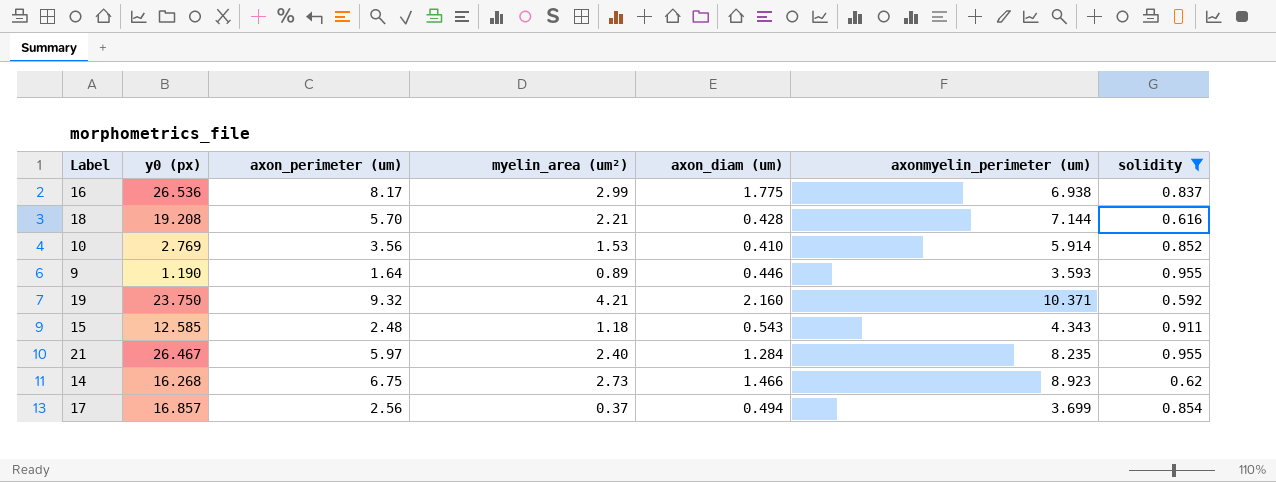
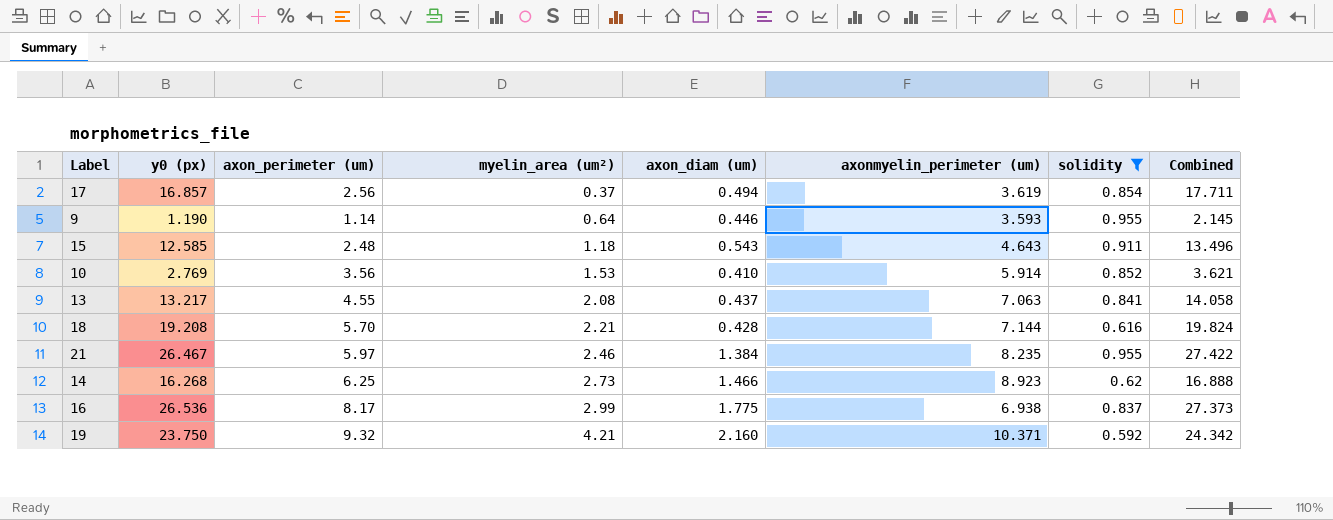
row order: none -> myelin_area (um²) ascending
column Combined | formula: none -> [y0 (px)] + [solidity]
17 | axonmyelin_perimeter (um): 3.699 -> 3.619
9 | axon_perimeter (um): 1.64 -> 1.14
9 | myelin_area (um²): 0.89 -> 0.64
15 | axonmyelin_perimeter (um): 4.343 -> 4.643
row 13: none -> 13.217 | 4.55 | 2.08 | 0.437 | 7.063 | 0.841 | 14.058
21 | myelin_area (um²): 2.40 -> 2.46
21 | axon_diam (um): 1.284 -> 1.384
14 | axon_perimeter (um): 6.75 -> 6.25

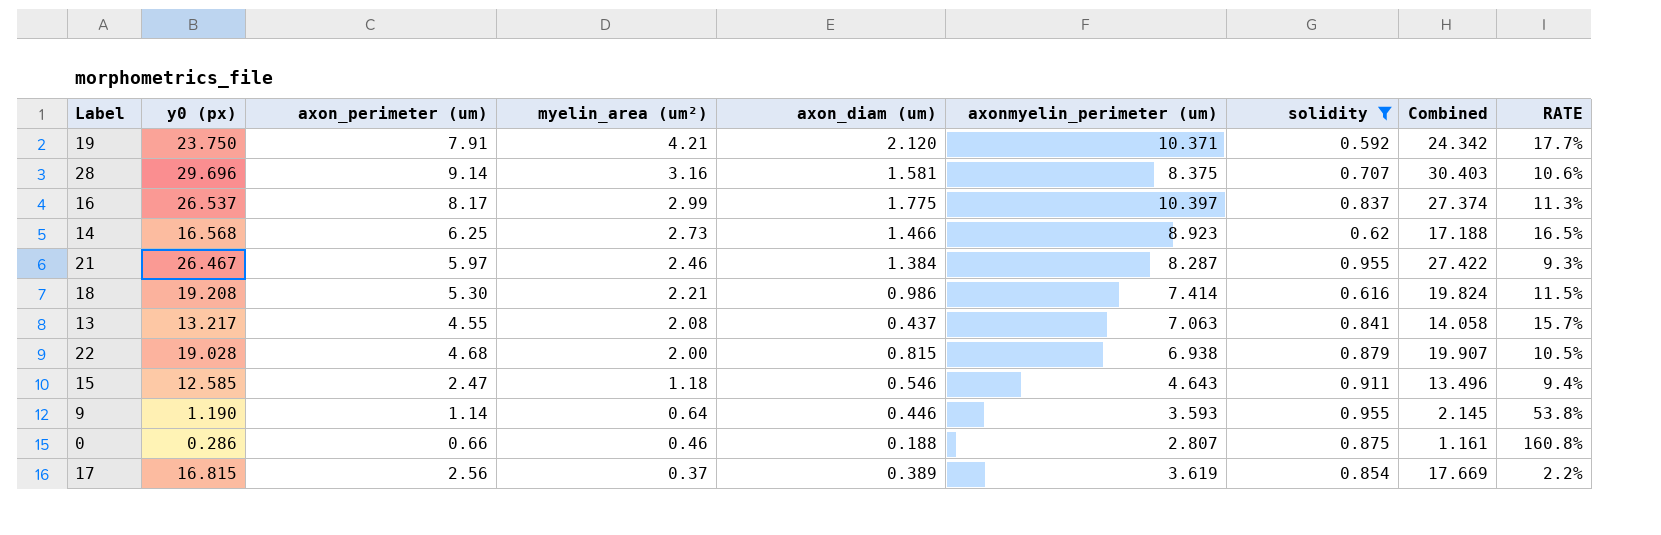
row order: myelin_area (um²) ascending -> myelin_area (um²) descending
column RATE | formula: none -> [myelin_area (um²)] / [y0 (px)]
row 10: 2.769 | 3.56 | 1.53 | 0.410 | 5.914 | 0.852 | 3.621 -> none
19 | axon_perimeter (um): 9.32 -> 7.91
19 | axon_diam (um): 2.160 -> 2.120
row 28: none -> 29.696 | 9.14 | 3.16 | 1.581 | 8.375 | 0.707 | 30.403 | 10.6%
16 | y0 (px): 26.536 -> 26.537
16 | axonmyelin_perimeter (um): 6.938 -> 10.397
16 | Combined: 27.373 -> 27.374
14 | y0 (px): 16.268 -> 16.568
14 | Combined: 16.888 -> 17.188
21 | axonmyelin_perimeter (um): 8.235 -> 8.287
18 | axon_perimeter (um): 5.70 -> 5.30
18 | axon_diam (um): 0.428 -> 0.986
18 | axonmyelin_perimeter (um): 7.144 -> 7.414
row 22: none -> 19.028 | 4.68 | 2.00 | 0.815 | 6.938 | 0.879 | 19.907 | 10.5%
15 | axon_perimeter (um): 2.48 -> 2.47
15 | axon_diam (um): 0.543 -> 0.546
row 0: none -> 0.286 | 0.66 | 0.46 | 0.188 | 2.807 | 0.875 | 1.161 | 160.8%
17 | y0 (px): 16.857 -> 16.815
17 | axon_diam (um): 0.494 -> 0.389
17 | Combined: 17.711 -> 17.669

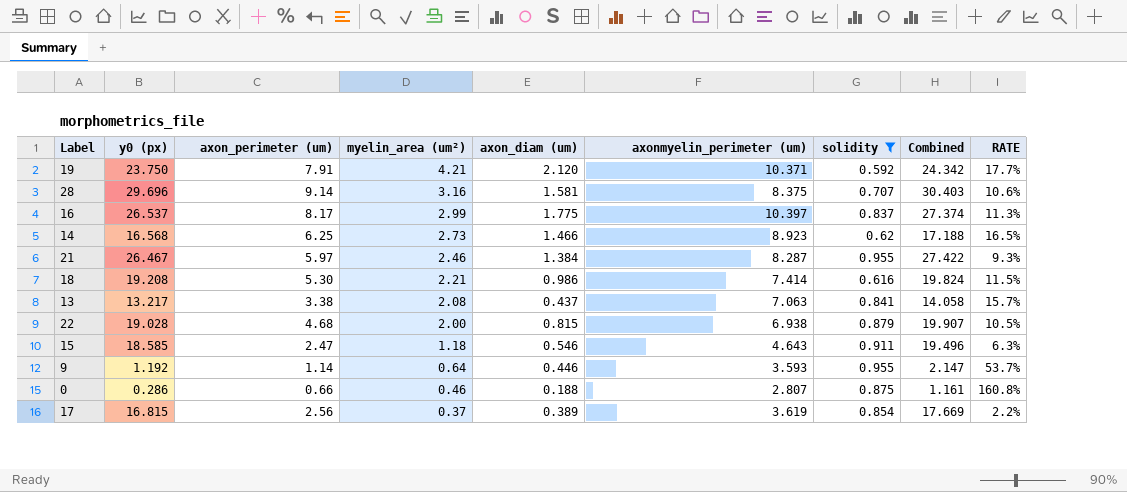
13 | axon_perimeter (um): 4.55 -> 3.38
15 | y0 (px): 12.585 -> 18.585
15 | Combined: 13.496 -> 19.496
15 | RATE: 9.4% -> 6.3%
9 | y0 (px): 1.190 -> 1.192
9 | Combined: 2.145 -> 2.147
9 | RATE: 53.8% -> 53.7%

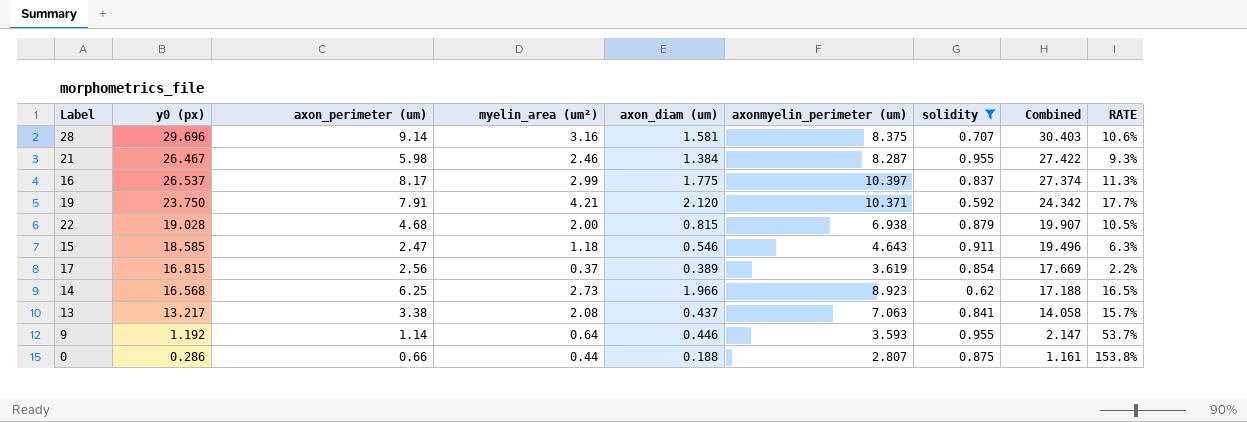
row order: myelin_area (um²) descending -> Combined descending
row 18: 19.208 | 5.30 | 2.21 | 0.986 | 7.414 | 0.616 | 19.824 | 11.5% -> none
21 | axon_perimeter (um): 5.97 -> 5.98
14 | axon_diam (um): 1.466 -> 1.966
0 | myelin_area (um²): 0.46 -> 0.44
0 | RATE: 160.8% -> 153.8%

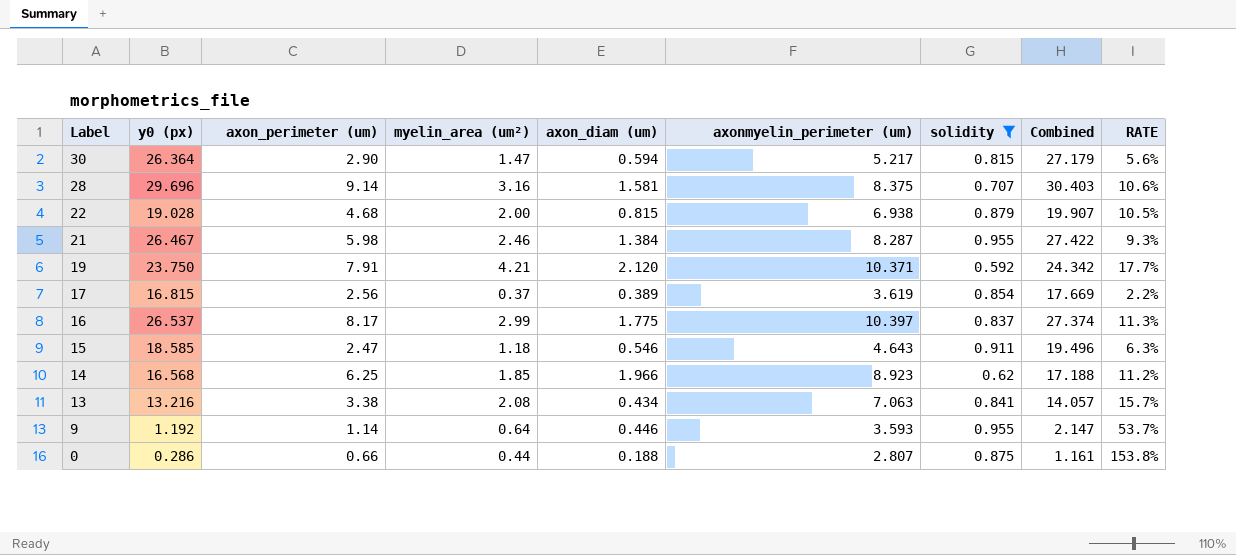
row order: Combined descending -> Label descending
row 30: none -> 26.364 | 2.90 | 1.47 | 0.594 | 5.217 | 0.815 | 27.179 | 5.6%
14 | myelin_area (um²): 2.73 -> 1.85
14 | RATE: 16.5% -> 11.2%
13 | y0 (px): 13.217 -> 13.216
13 | axon_diam (um): 0.437 -> 0.434
13 | Combined: 14.058 -> 14.057

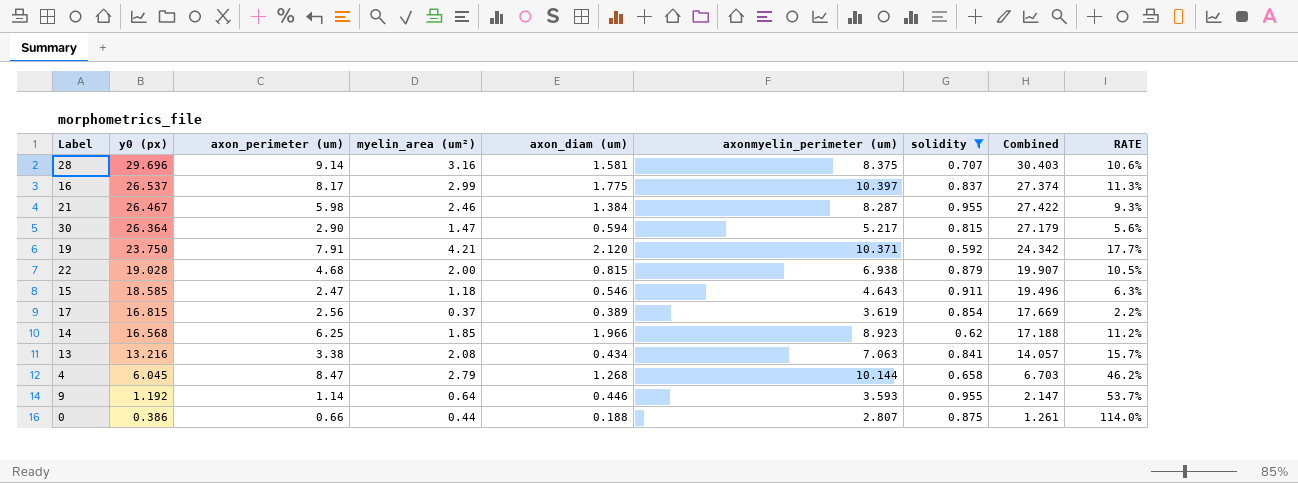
row order: Label descending -> y0 (px) descending
row 4: none -> 6.045 | 8.47 | 2.79 | 1.268 | 10.144 | 0.658 | 6.703 | 46.2%
0 | y0 (px): 0.286 -> 0.386
0 | Combined: 1.161 -> 1.261
0 | RATE: 153.8% -> 114.0%

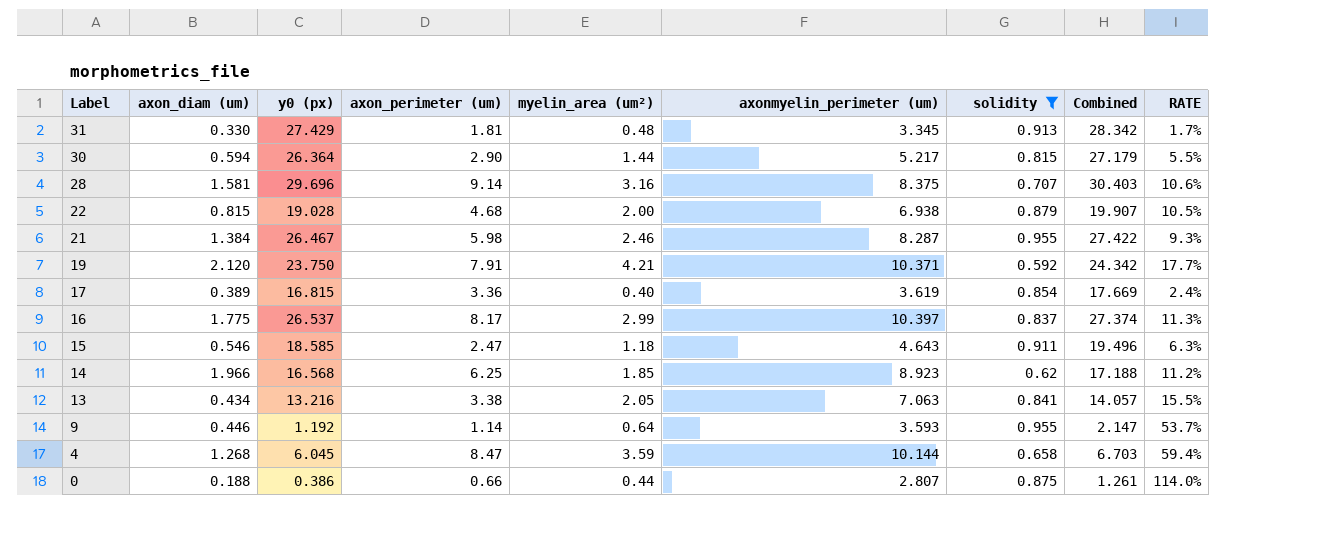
row order: y0 (px) descending -> Label descending
column axon_diam (um) | position: 5 -> 2
row 31: none -> 0.330 | 27.429 | 1.81 | 0.48 | 3.345 | 0.913 | 28.342 | 1.7%
30 | myelin_area (um²): 1.47 -> 1.44
30 | RATE: 5.6% -> 5.5%
17 | axon_perimeter (um): 2.56 -> 3.36
17 | myelin_area (um²): 0.37 -> 0.40
17 | RATE: 2.2% -> 2.4%
13 | myelin_area (um²): 2.08 -> 2.05
13 | RATE: 15.7% -> 15.5%
4 | myelin_area (um²): 2.79 -> 3.59
4 | RATE: 46.2% -> 59.4%

